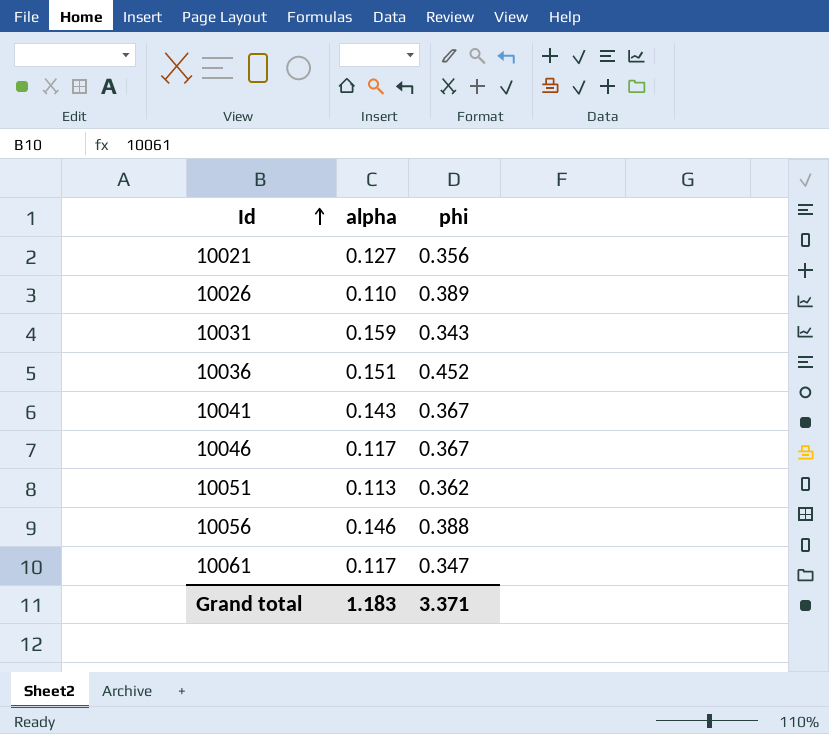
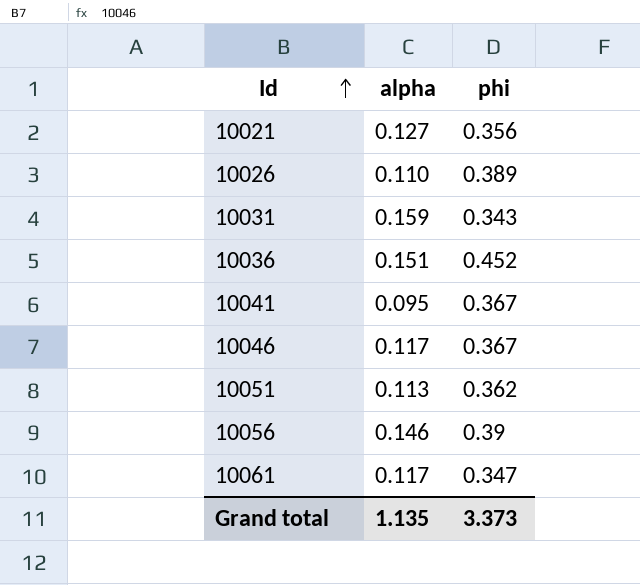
10041 | alpha: 0.143 -> 0.095
10056 | phi: 0.388 -> 0.39
Grand total | alpha: 1.183 -> 1.135
Grand total | phi: 3.371 -> 3.373

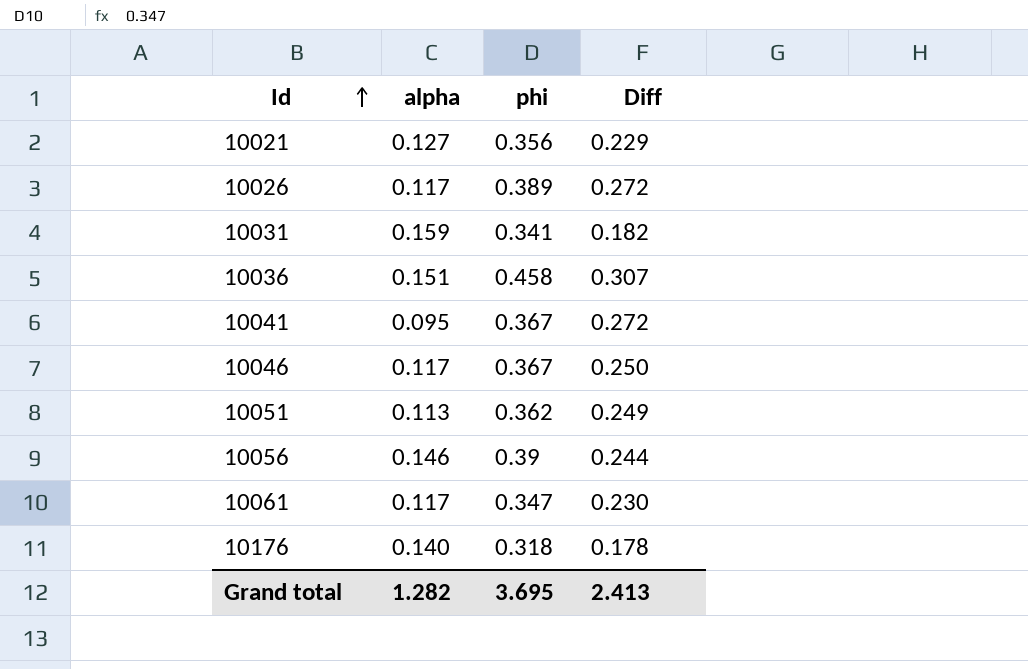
column Diff | formula: none -> [phi] - [alpha]
10026 | alpha: 0.110 -> 0.117
10031 | phi: 0.343 -> 0.341
10036 | phi: 0.452 -> 0.458
row 10176: none -> 0.140 | 0.318 | 0.178
Grand total | alpha: 1.135 -> 1.282
Grand total | phi: 3.373 -> 3.695

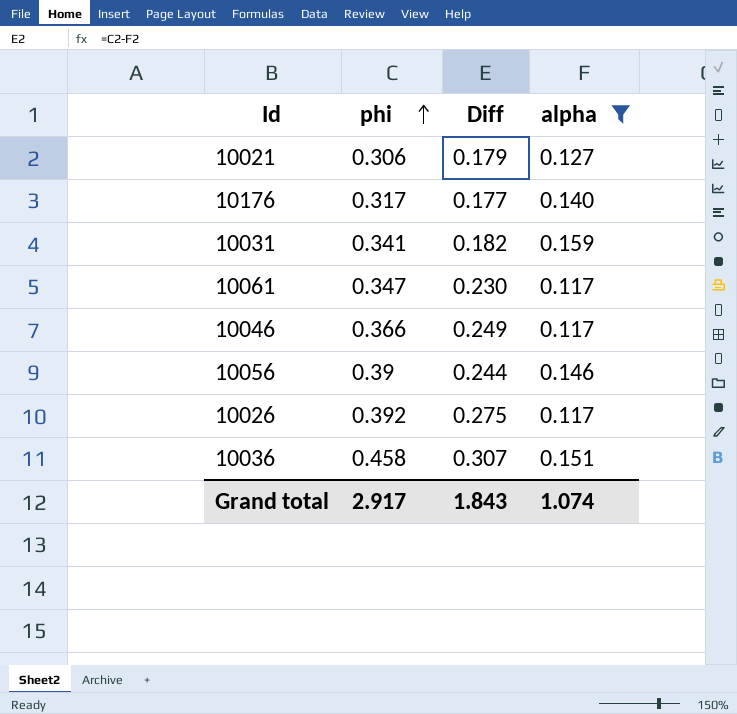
filter: none -> alpha >= 0.117
row order: Id ascending -> phi ascending
column alpha | position: 2 -> 4
10021 | phi: 0.356 -> 0.306
10021 | Diff: 0.229 -> 0.179
10176 | phi: 0.318 -> 0.317
10176 | Diff: 0.178 -> 0.177
10046 | phi: 0.367 -> 0.366
10046 | Diff: 0.250 -> 0.249
10026 | phi: 0.389 -> 0.392
10026 | Diff: 0.272 -> 0.275
Grand total | phi: 3.695 -> 2.917
Grand total | Diff: 2.413 -> 1.843
Grand total | alpha: 1.282 -> 1.074

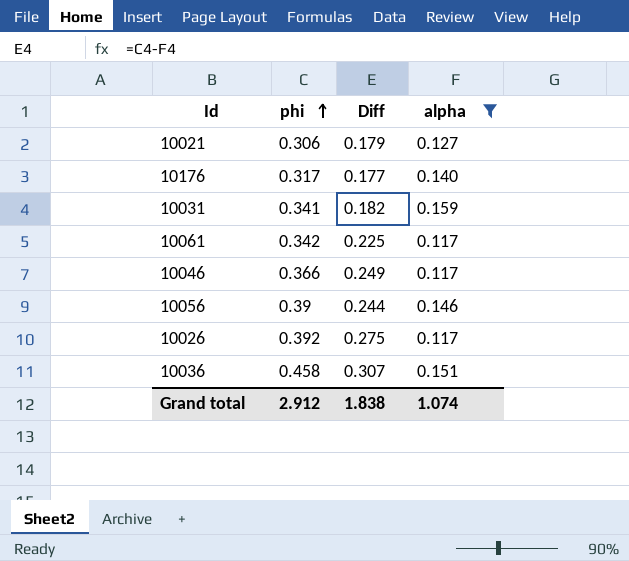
10061 | phi: 0.347 -> 0.342
10061 | Diff: 0.230 -> 0.225
Grand total | phi: 2.917 -> 2.912
Grand total | Diff: 1.843 -> 1.838

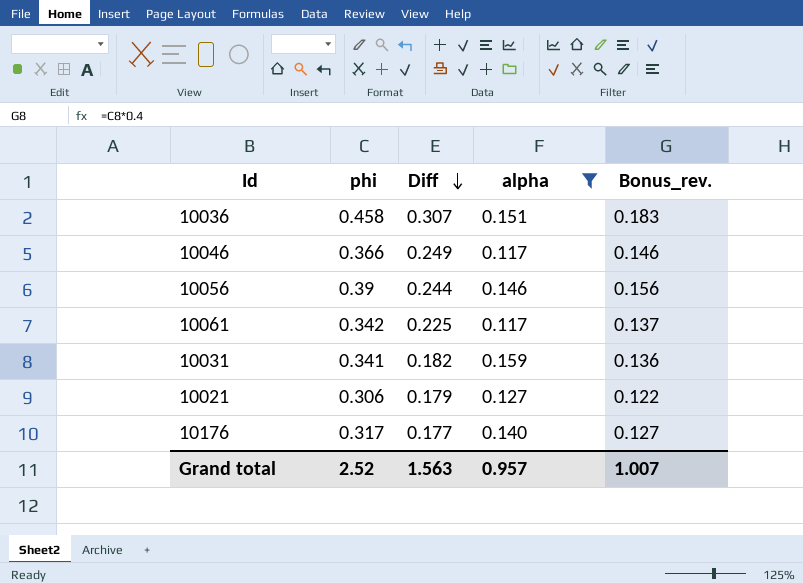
row order: phi ascending -> Diff descending
column Bonus_rev. | formula: none -> [phi] * 0.4
row 10026: 0.392 | 0.275 | 0.117 -> none
Grand total | phi: 2.912 -> 2.52
Grand total | Diff: 1.838 -> 1.563
Grand total | alpha: 1.074 -> 0.957

